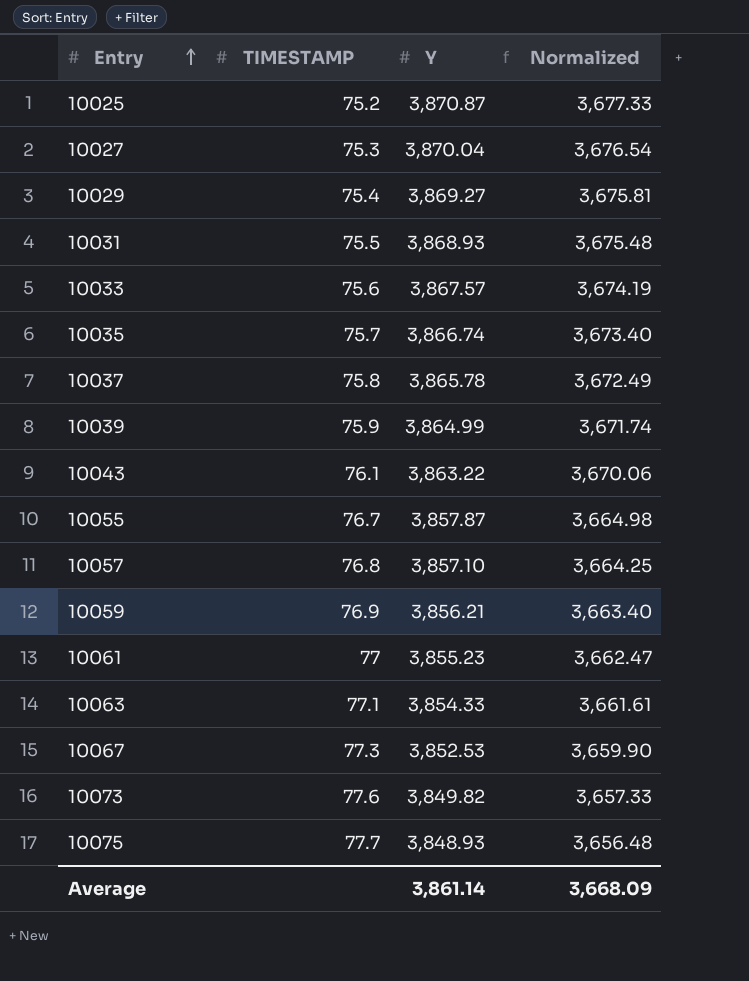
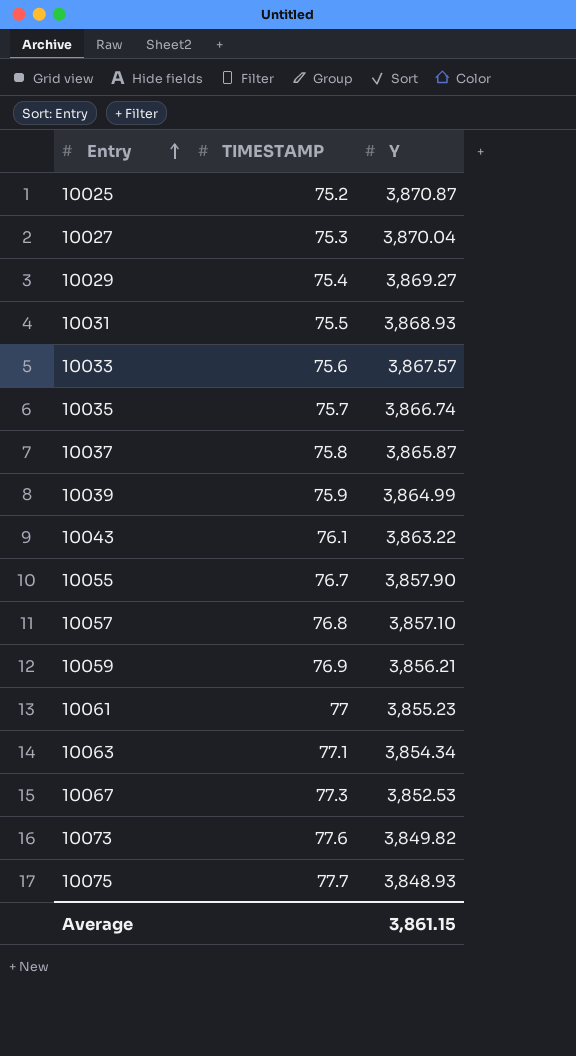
column Normalized | formula: [Y] * 0.95 -> none
10037 | Y: 3,865.78 -> 3,865.87
10055 | Y: 3,857.87 -> 3,857.90
10063 | Y: 3,854.33 -> 3,854.34
Average | Y: 3,861.14 -> 3,861.15

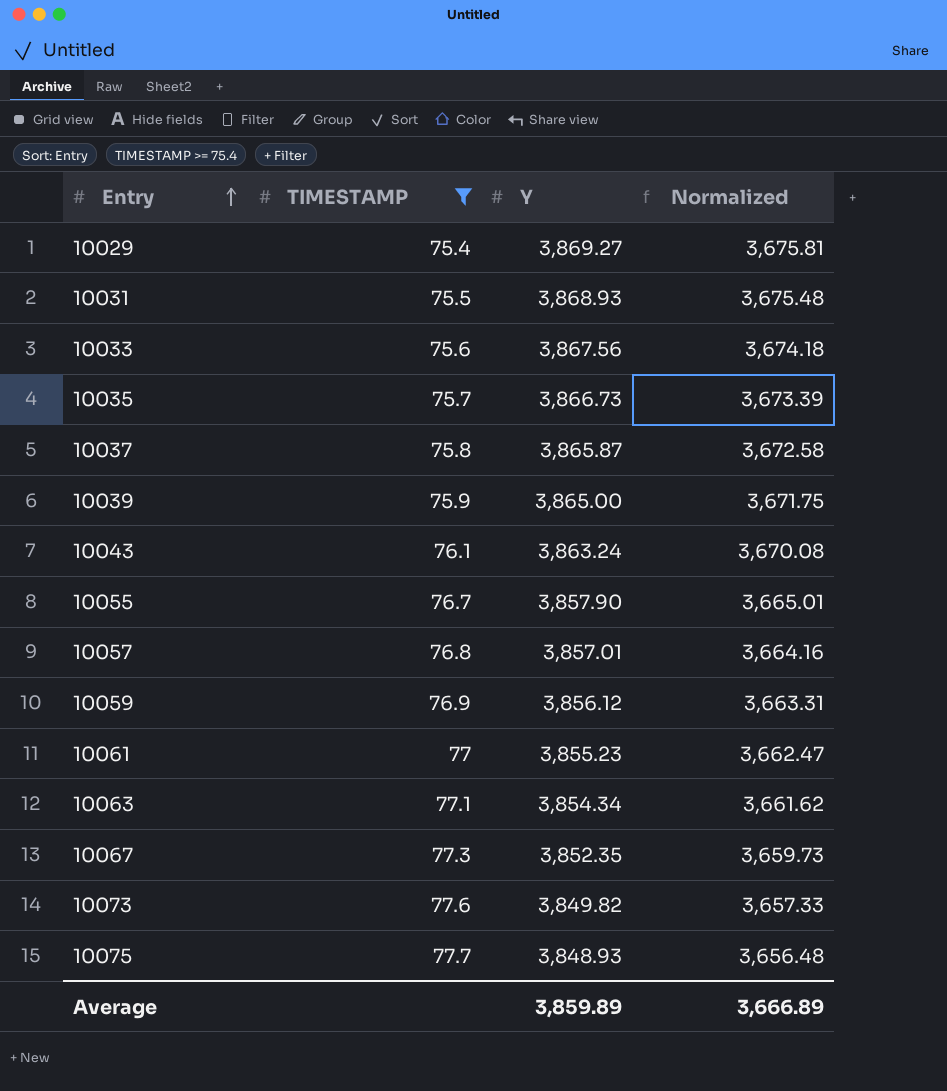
filter: none -> TIMESTAMP >= 75.4
column Normalized | formula: none -> [Y] * 0.95
10033 | Y: 3,867.57 -> 3,867.56
10035 | Y: 3,866.74 -> 3,866.73
10039 | Y: 3,864.99 -> 3,865.00
10043 | Y: 3,863.22 -> 3,863.24
10057 | Y: 3,857.10 -> 3,857.01
10059 | Y: 3,856.21 -> 3,856.12
10067 | Y: 3,852.53 -> 3,852.35
Average | Y: 3,861.15 -> 3,859.89

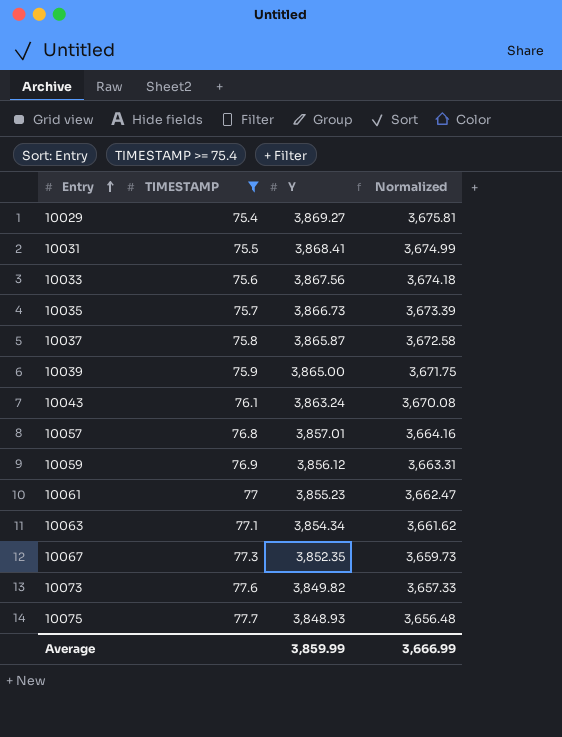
row 10055: 76.7 | 3,857.90 | 3,665.01 -> none
10031 | Y: 3,868.93 -> 3,868.41
10031 | Normalized: 3,675.48 -> 3,674.99
Average | Y: 3,859.89 -> 3,859.99
Average | Normalized: 3,666.89 -> 3,666.99

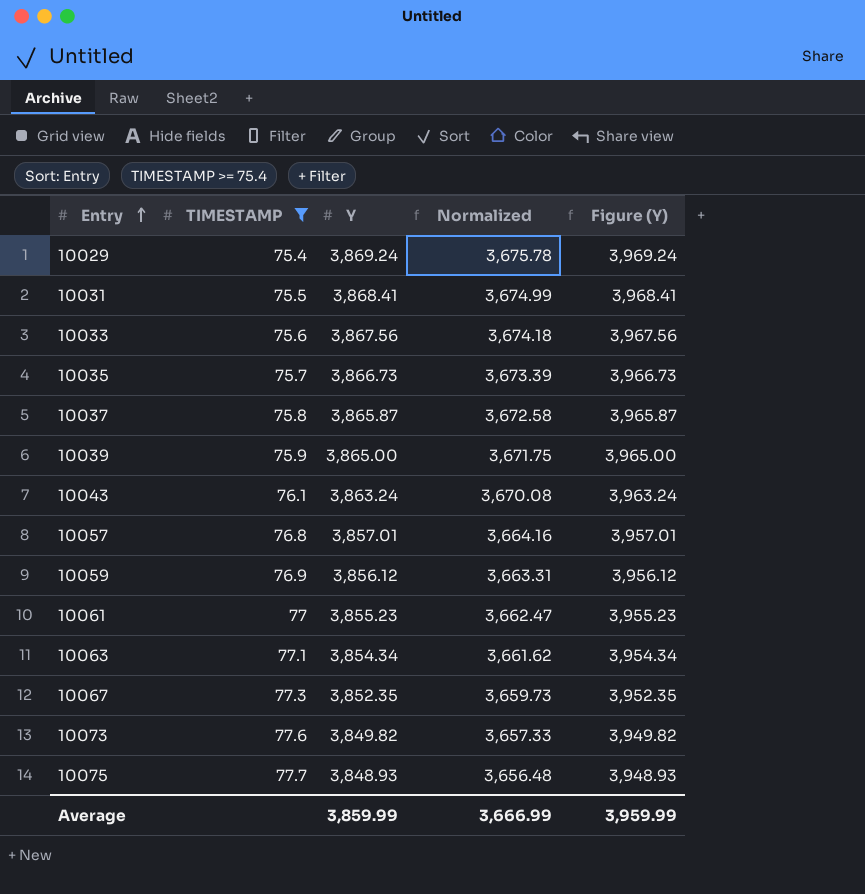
column Figure (Y) | formula: none -> [Y] + 100
10029 | Y: 3,869.27 -> 3,869.24
10029 | Normalized: 3,675.81 -> 3,675.78

